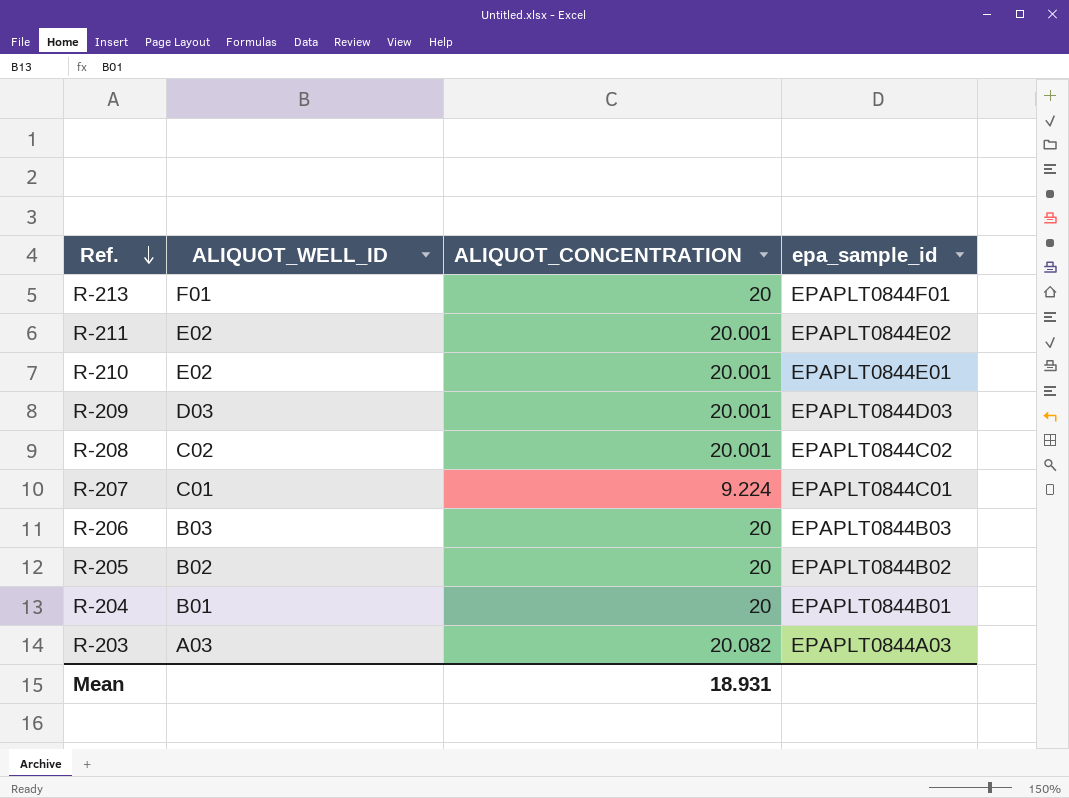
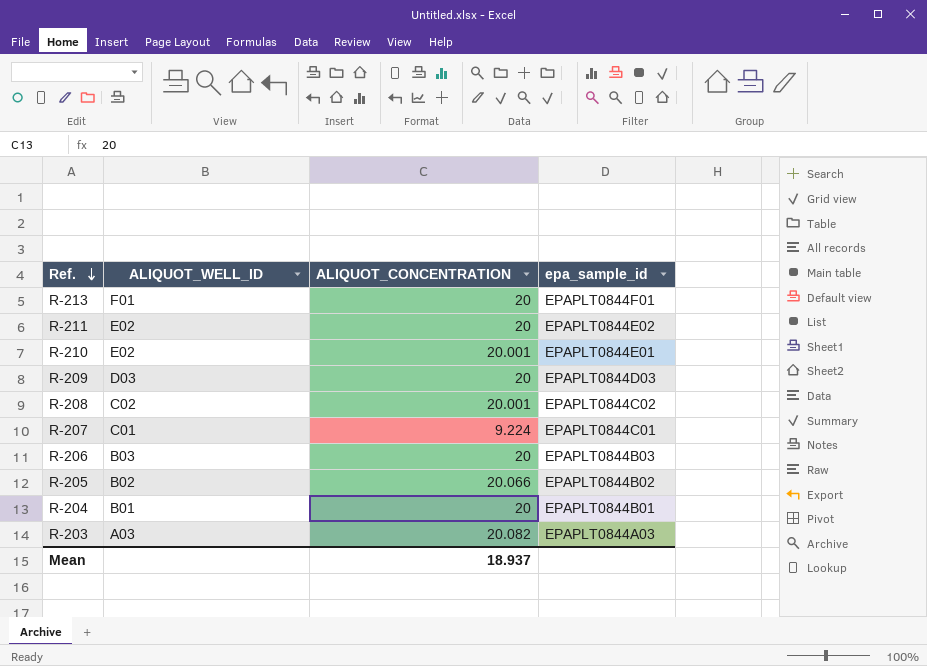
R-211 | ALIQUOT_CONCENTRATION: 20.001 -> 20
R-209 | ALIQUOT_CONCENTRATION: 20.001 -> 20
R-205 | ALIQUOT_CONCENTRATION: 20 -> 20.066
Mean | ALIQUOT_CONCENTRATION: 18.931 -> 18.937

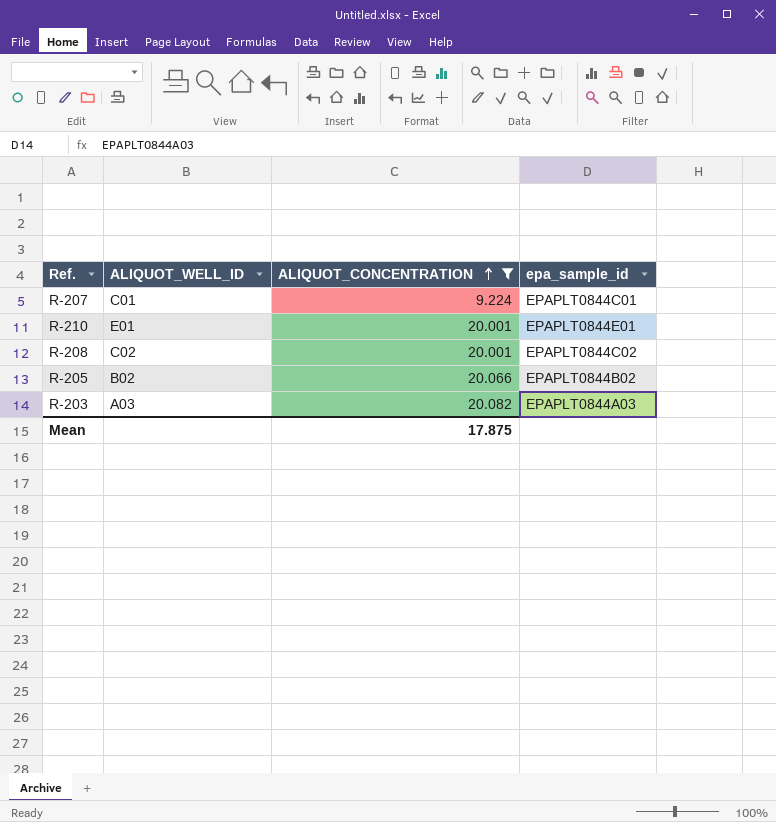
filter: none -> ALIQUOT_CONCENTRATION != 20
row order: Ref. descending -> ALIQUOT_CONCENTRATION ascending
R-210 | ALIQUOT_WELL_ID: E02 -> E01
Mean | ALIQUOT_CONCENTRATION: 18.937 -> 17.875

